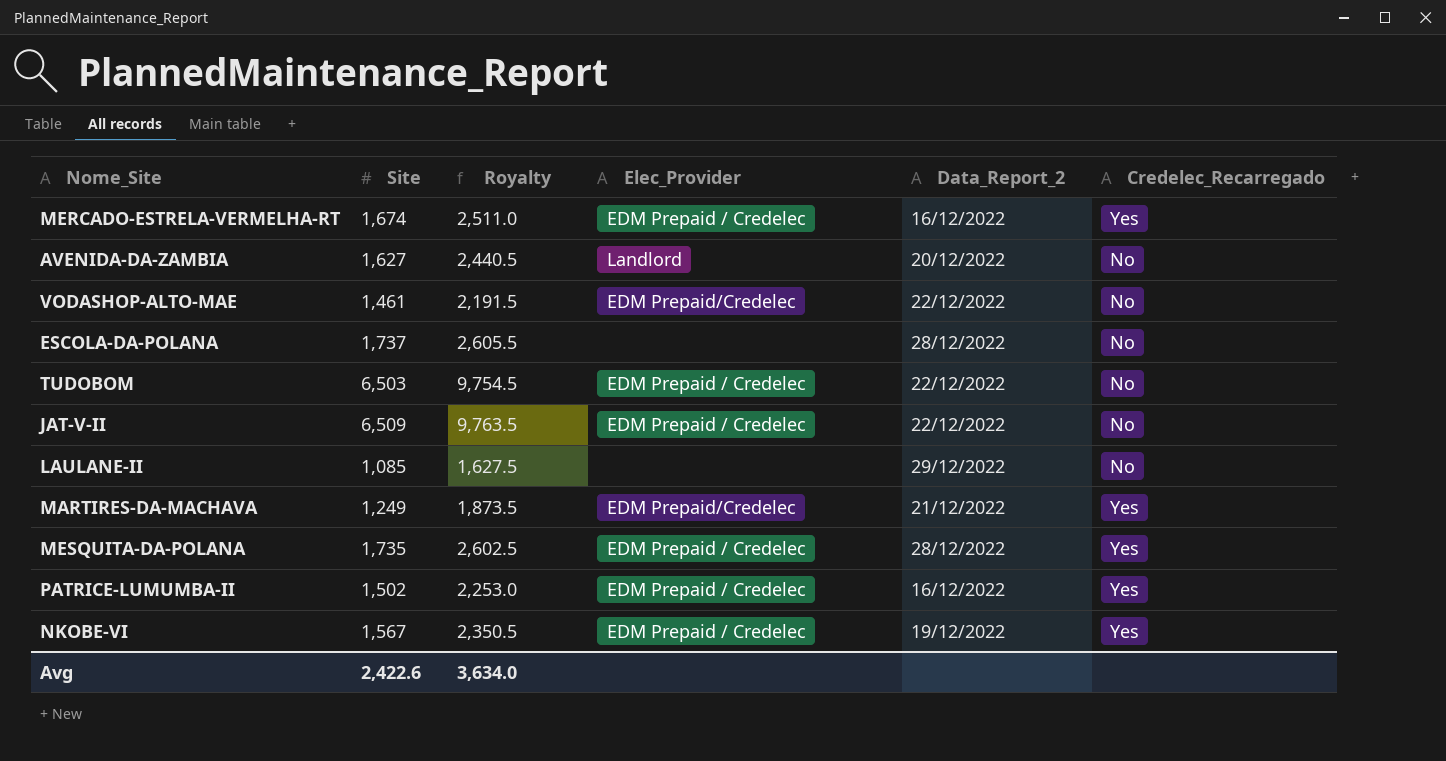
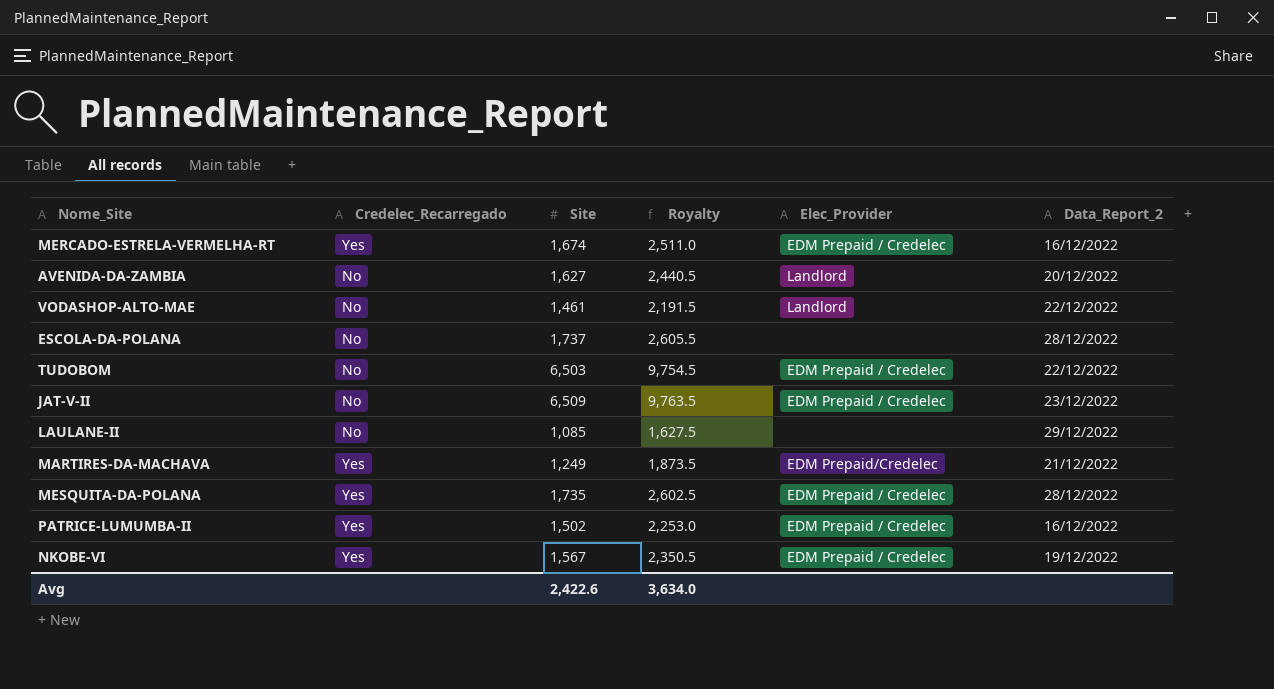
column Credelec_Recarregado | position: 6 -> 2
VODASHOP-ALTO-MAE | Elec_Provider: EDM Prepaid/Credelec -> Landlord
JAT-V-II | Data_Report_2: 22/12/2022 -> 23/12/2022

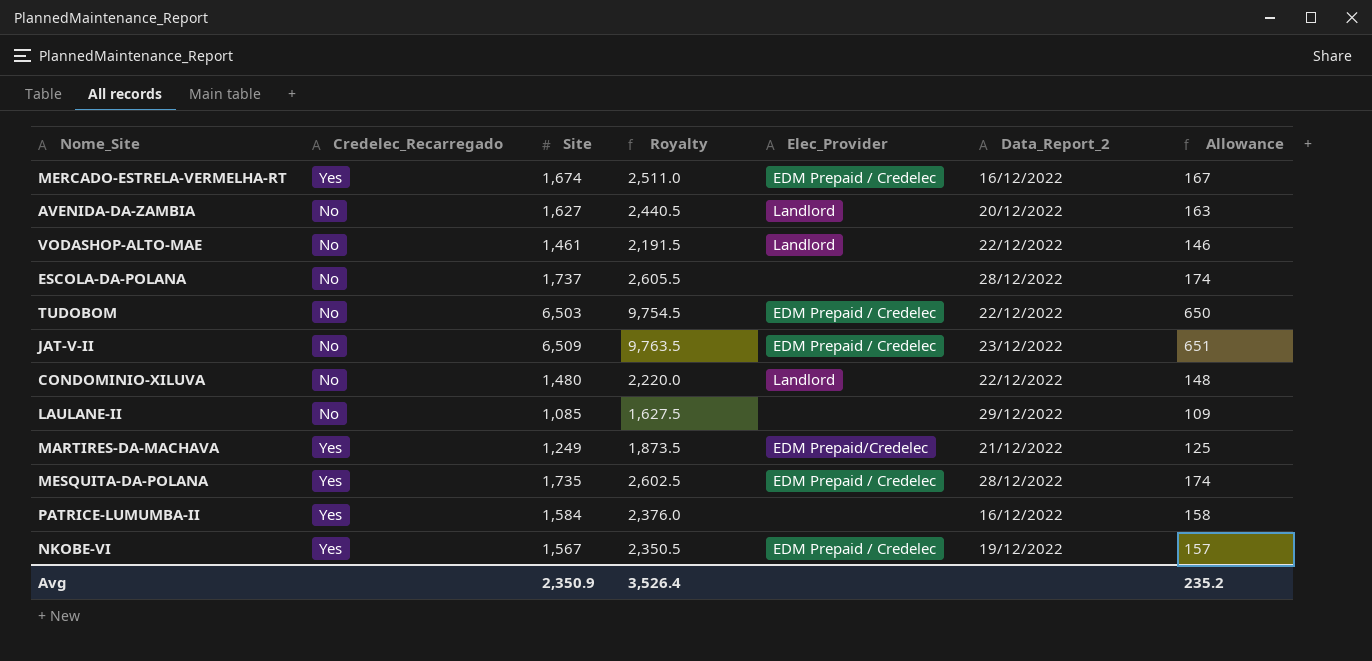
column Allowance | formula: none -> [Site] * 0.1
row CONDOMINIO-XILUVA: none -> No | 1,480 | 2,220.0 | Landlord | 22/12/2022 | 148
PATRICE-LUMUMBA-II | Site: 1,502 -> 1,584
PATRICE-LUMUMBA-II | Royalty: 2,253.0 -> 2,376.0
PATRICE-LUMUMBA-II | Elec_Provider: EDM Prepaid / Credelec -> none
Avg | Site: 2,422.6 -> 2,350.9
Avg | Royalty: 3,634.0 -> 3,526.4

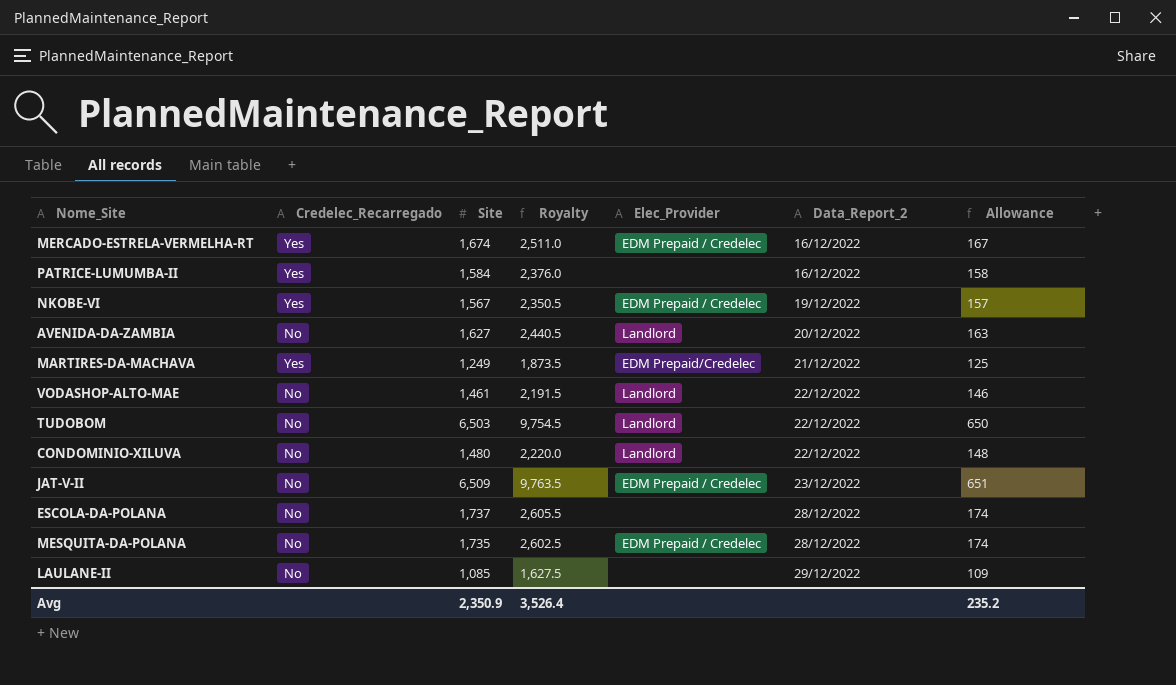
row order: none -> Data_Report_2 ascending
TUDOBOM | Elec_Provider: EDM Prepaid / Credelec -> Landlord
MESQUITA-DA-POLANA | Credelec_Recarregado: Yes -> No

